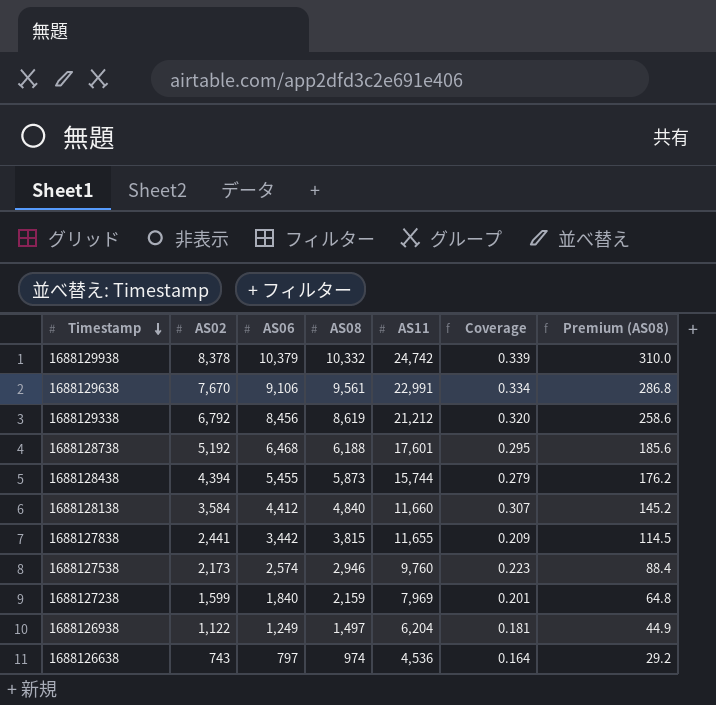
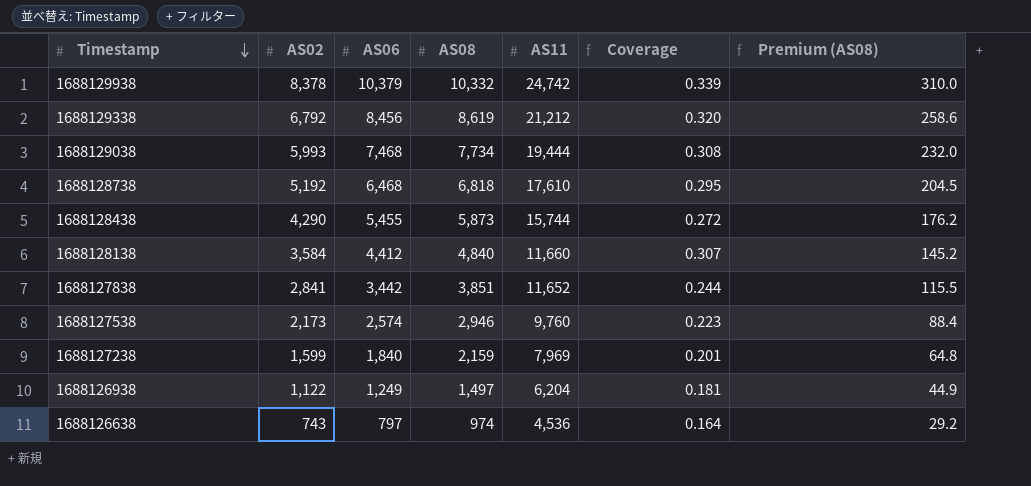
row 1688129638: 7,670 | 9,106 | 9,561 | 22,991 | 0.334 | 286.8 -> none
row 1688129038: none -> 5,993 | 7,468 | 7,734 | 19,444 | 0.308 | 232.0
1688128738 | AS08: 6,188 -> 6,818
1688128738 | AS11: 17,601 -> 17,610
1688128738 | Premium (AS08): 185.6 -> 204.5
1688128438 | AS02: 4,394 -> 4,290
1688128438 | Coverage: 0.279 -> 0.272
1688127838 | AS02: 2,441 -> 2,841
1688127838 | AS08: 3,815 -> 3,851
1688127838 | AS11: 11,655 -> 11,652
1688127838 | Coverage: 0.209 -> 0.244
1688127838 | Premium (AS08): 114.5 -> 115.5

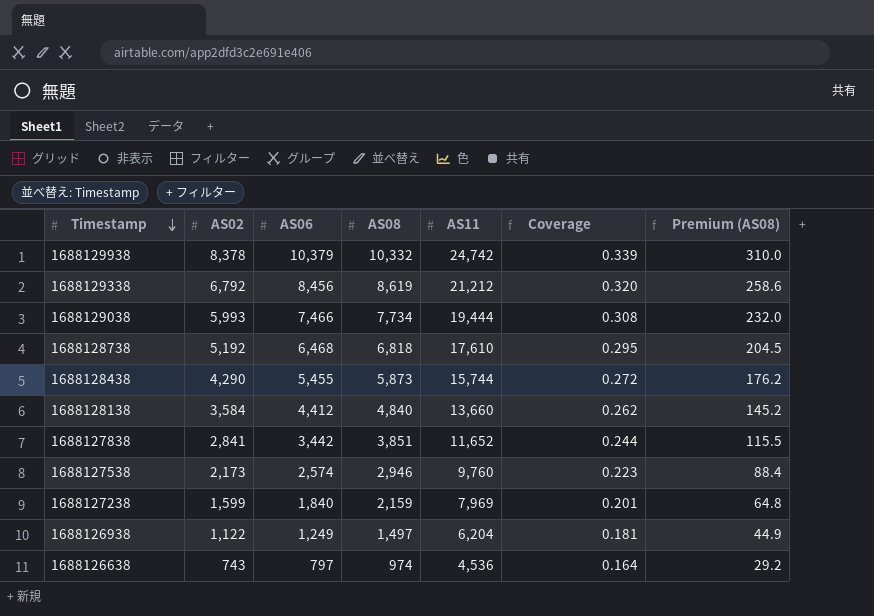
1688129038 | AS06: 7,468 -> 7,466
1688128138 | AS11: 11,660 -> 13,660
1688128138 | Coverage: 0.307 -> 0.262

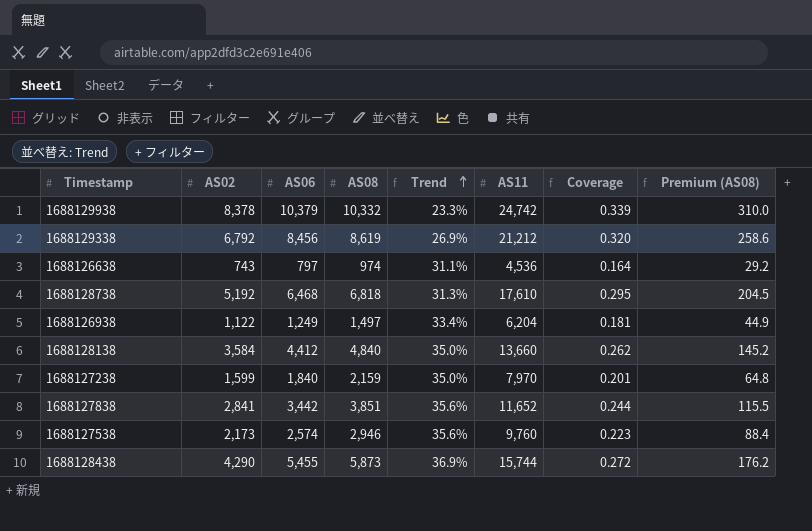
row order: Timestamp descending -> Trend ascending
column Trend | formula: none -> ([AS08] - [AS02]) / [AS02]
row 1688129038: 5,993 | 7,466 | 7,734 | 19,444 | 0.308 | 232.0 -> none
1688127238 | AS11: 7,969 -> 7,970

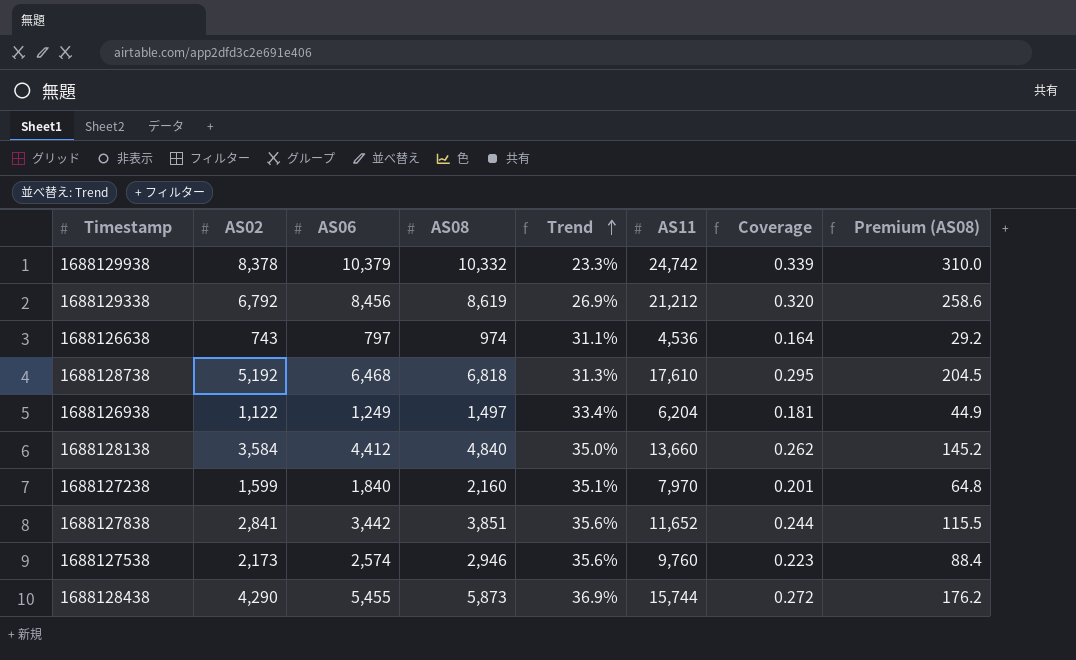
1688127238 | AS08: 2,159 -> 2,160
1688127238 | Trend: 35.0% -> 35.1%

